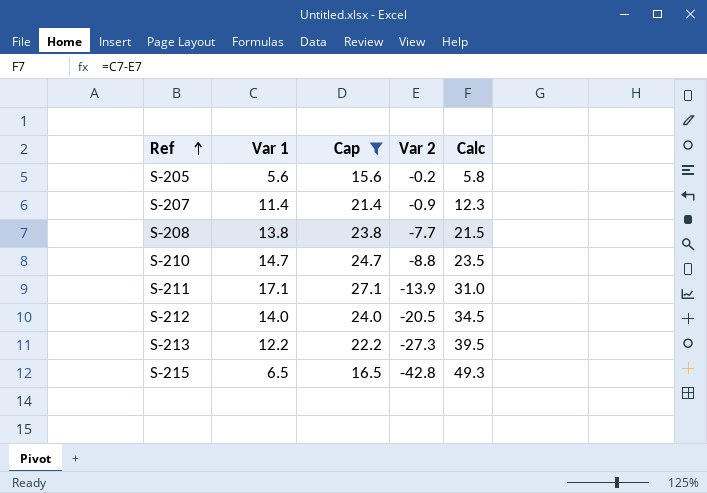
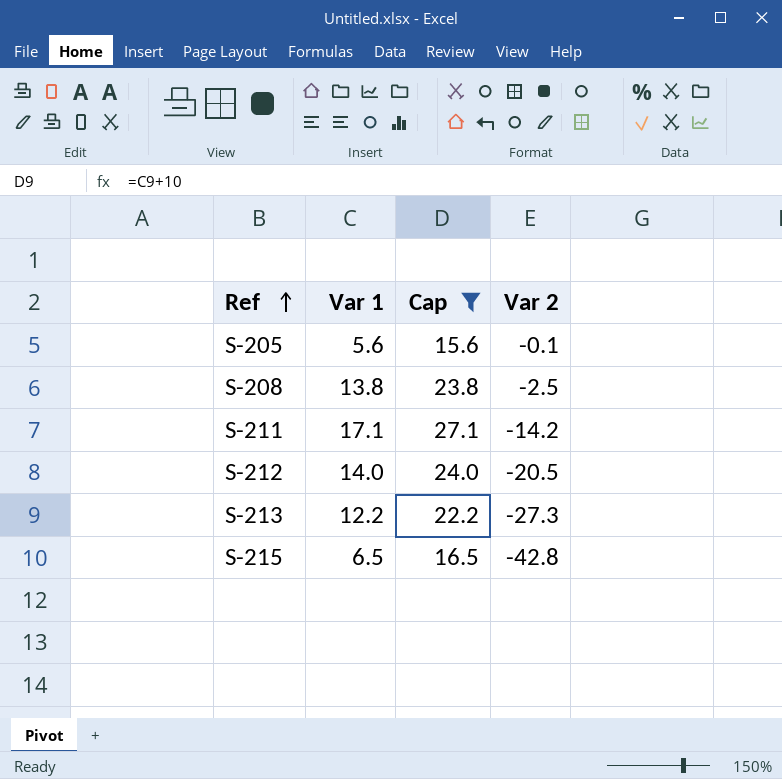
column Calc | formula: [Var 1] - [Var 2] -> none
row S-207: 11.4 | 21.4 | -0.9 | 12.3 -> none
row S-210: 14.7 | 24.7 | -8.8 | 23.5 -> none
S-205 | Var 2: -0.2 -> -0.1
S-208 | Var 2: -7.7 -> -2.5
S-211 | Var 2: -13.9 -> -14.2

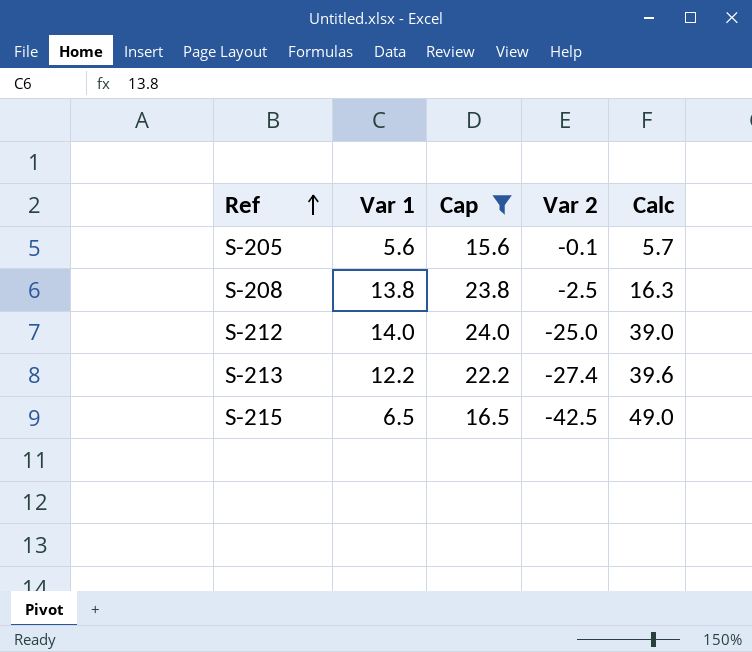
column Calc | formula: none -> [Var 1] - [Var 2]
row S-211: 17.1 | 27.1 | -14.2 -> none
S-212 | Var 2: -20.5 -> -25.0
S-213 | Var 2: -27.3 -> -27.4
S-215 | Var 2: -42.8 -> -42.5

